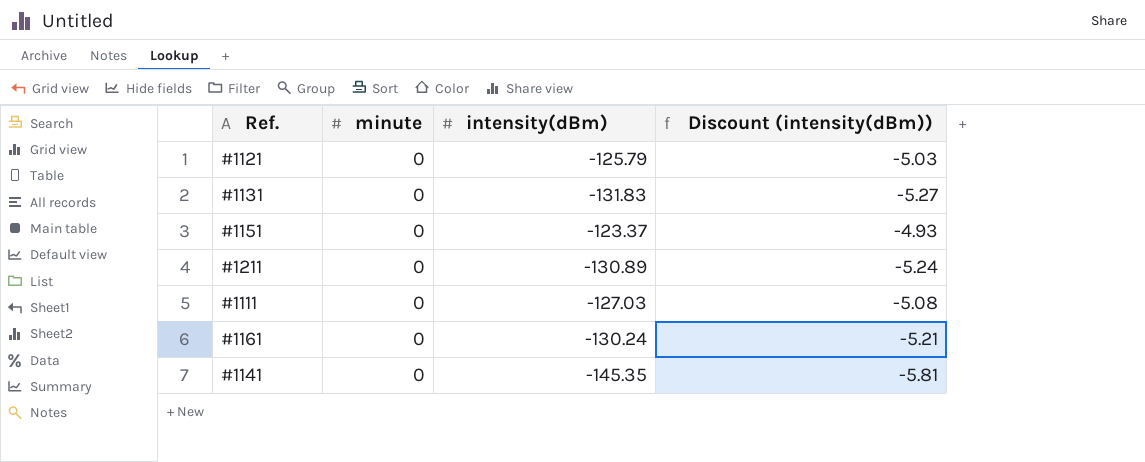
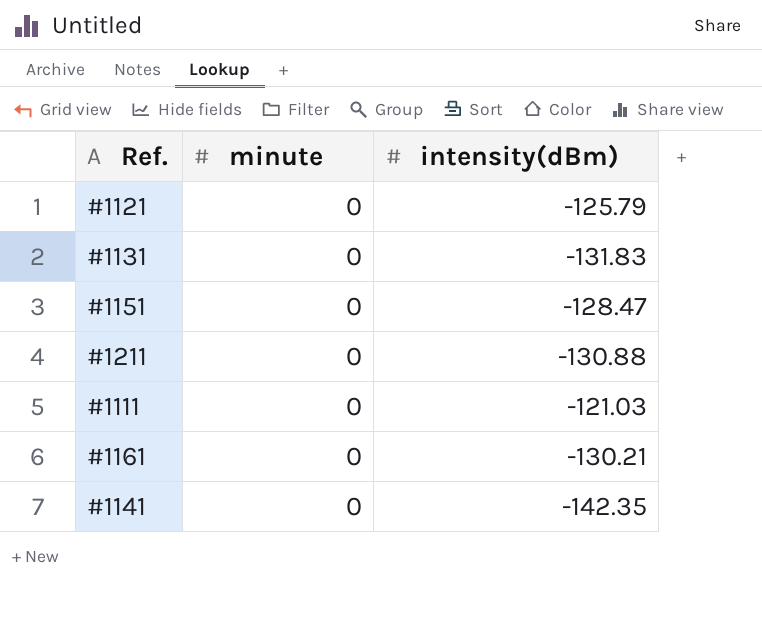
column Discount (intensity(dBm)) | formula: [intensity(dBm)] * 0.04 -> none
#1151 | intensity(dBm): -123.37 -> -128.47
#1211 | intensity(dBm): -130.89 -> -130.88
#1111 | intensity(dBm): -127.03 -> -121.03
#1161 | intensity(dBm): -130.24 -> -130.21
#1141 | intensity(dBm): -145.35 -> -142.35

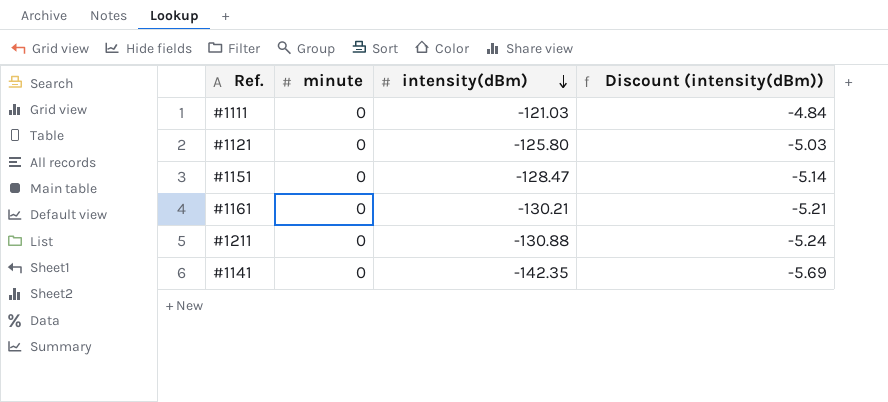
row order: none -> intensity(dBm) descending
column Discount (intensity(dBm)) | formula: none -> [intensity(dBm)] * 0.04
row #1131: 0 | -131.83 -> none
#1121 | intensity(dBm): -125.79 -> -125.80

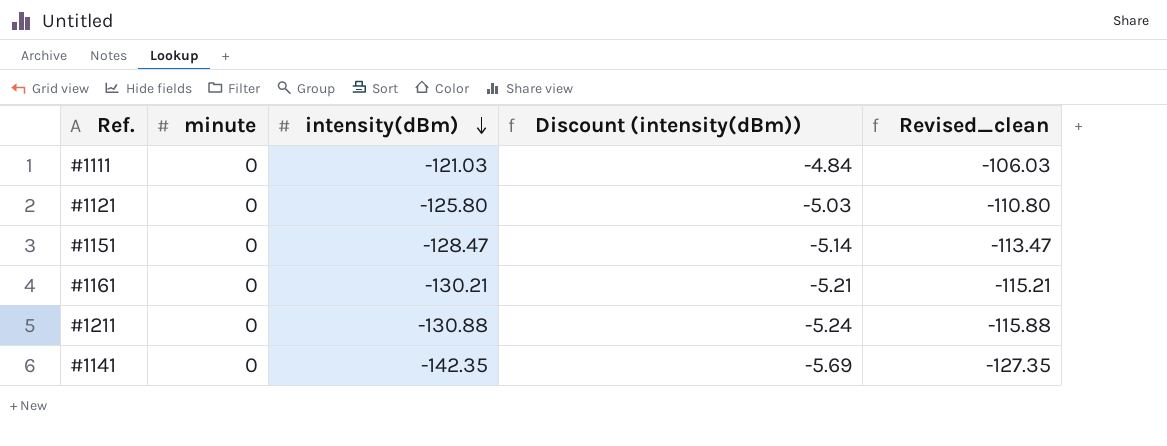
column Revised_clean | formula: none -> [intensity(dBm)] + 15

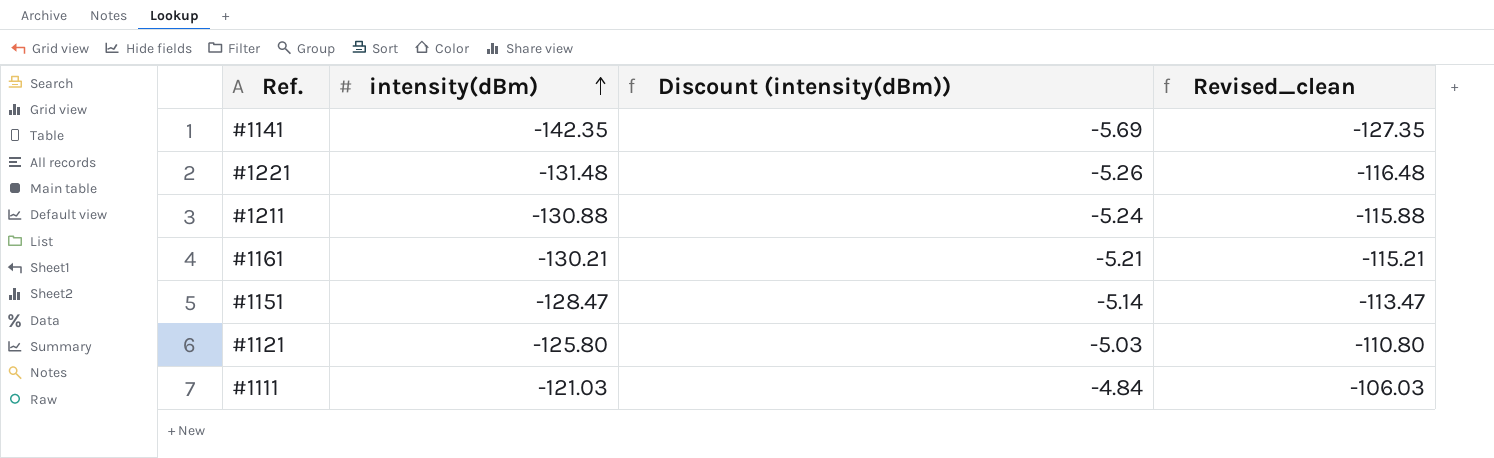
row order: intensity(dBm) descending -> intensity(dBm) ascending
column minute | position: 2 -> none
row #1221: none -> -131.48 | -5.26 | -116.48

